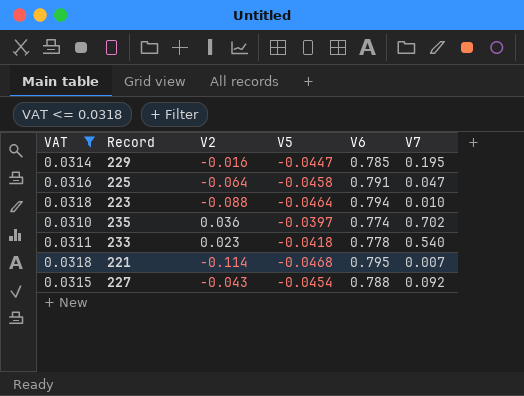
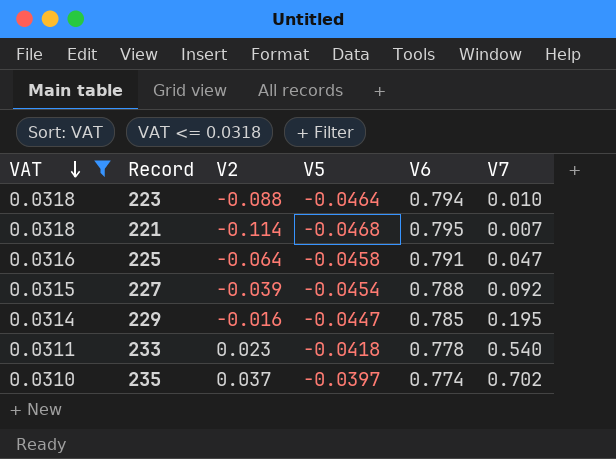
row order: none -> VAT descending
227 | V2: -0.043 -> -0.039
235 | V2: 0.036 -> 0.037

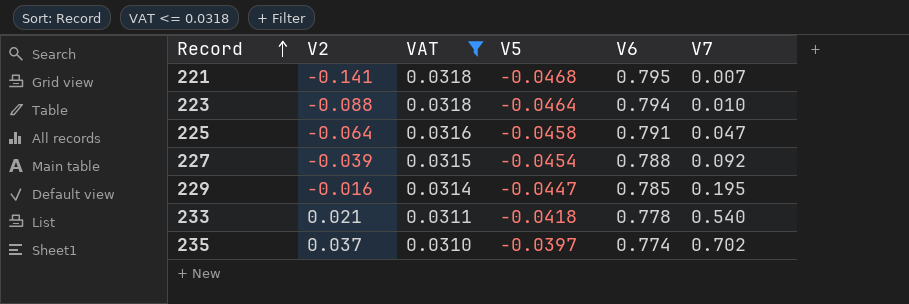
row order: VAT descending -> Record ascending
column VAT | position: 1 -> 3
221 | V2: -0.114 -> -0.141
233 | V2: 0.023 -> 0.021

